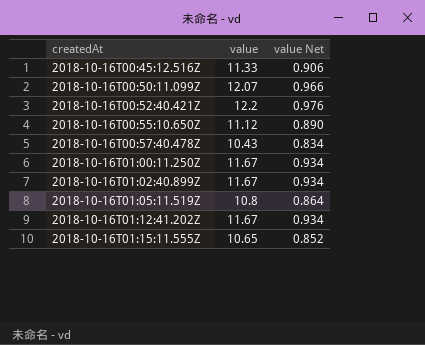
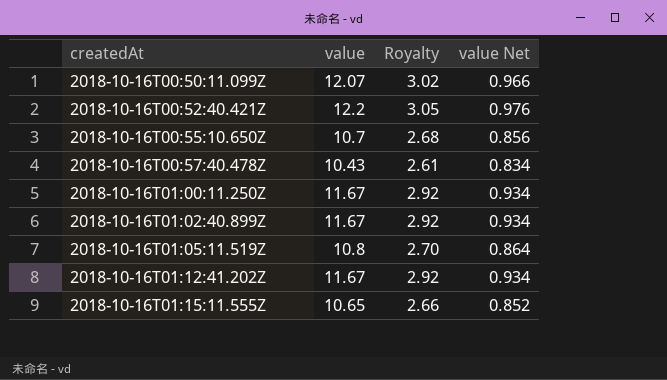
column Royalty | formula: none -> [value] * 0.25
row 2018-10-16T00:45:12.516Z: 11.33 | 0.906 -> none
2018-10-16T00:55:10.650Z | value: 11.12 -> 10.7
2018-10-16T00:55:10.650Z | value Net: 0.890 -> 0.856

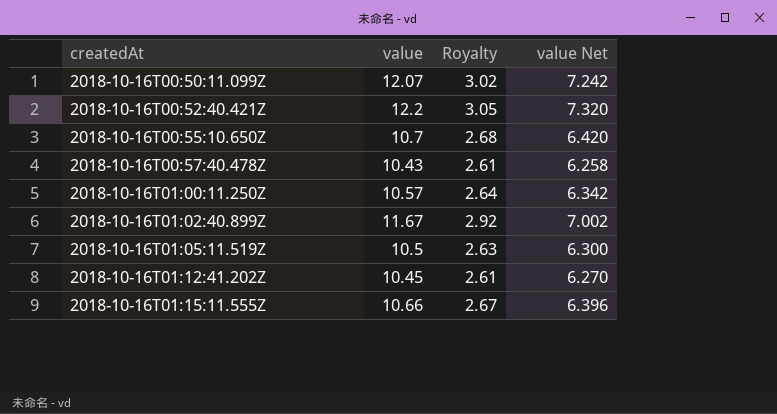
column value Net | formula: [value] * 0.08 -> [value] * 0.6
2018-10-16T01:00:11.250Z | value: 11.67 -> 10.57
2018-10-16T01:00:11.250Z | Royalty: 2.92 -> 2.64
2018-10-16T01:05:11.519Z | value: 10.8 -> 10.5
2018-10-16T01:05:11.519Z | Royalty: 2.70 -> 2.63
2018-10-16T01:12:41.202Z | value: 11.67 -> 10.45
2018-10-16T01:12:41.202Z | Royalty: 2.92 -> 2.61
2018-10-16T01:15:11.555Z | value: 10.65 -> 10.66
2018-10-16T01:15:11.555Z | Royalty: 2.66 -> 2.67

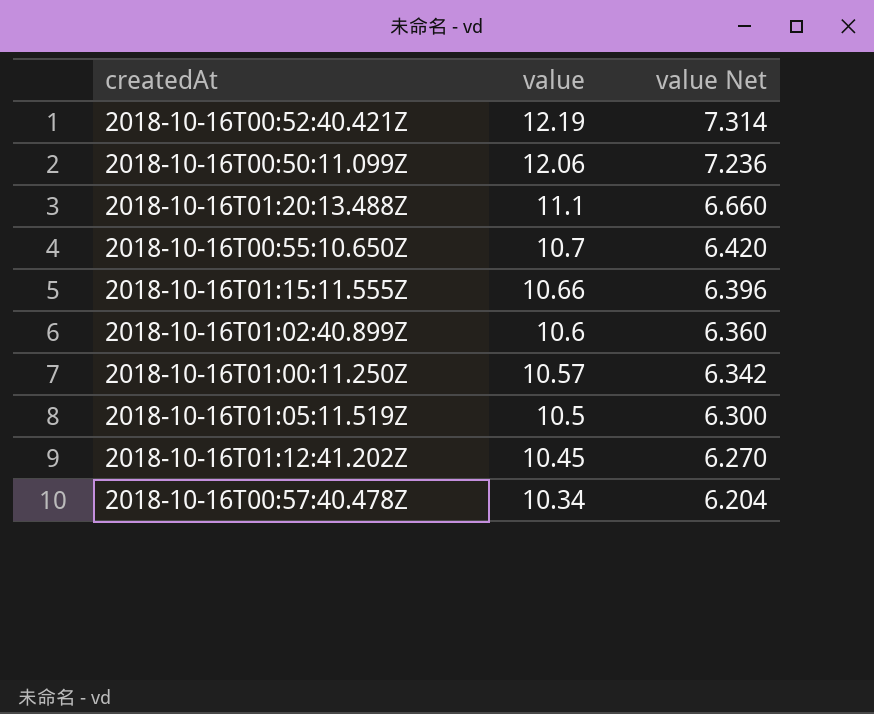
row order: createdAt ascending -> value descending
column Royalty | formula: [value] * 0.25 -> none
2018-10-16T00:52:40.421Z | value: 12.2 -> 12.19
2018-10-16T00:52:40.421Z | value Net: 7.320 -> 7.314
2018-10-16T00:50:11.099Z | value: 12.07 -> 12.06
2018-10-16T00:50:11.099Z | value Net: 7.242 -> 7.236
row 2018-10-16T01:20:13.488Z: none -> 11.1 | 6.660
2018-10-16T01:02:40.899Z | value: 11.67 -> 10.6
2018-10-16T01:02:40.899Z | value Net: 7.002 -> 6.360
2018-10-16T00:57:40.478Z | value: 10.43 -> 10.34
2018-10-16T00:57:40.478Z | value Net: 6.258 -> 6.204

